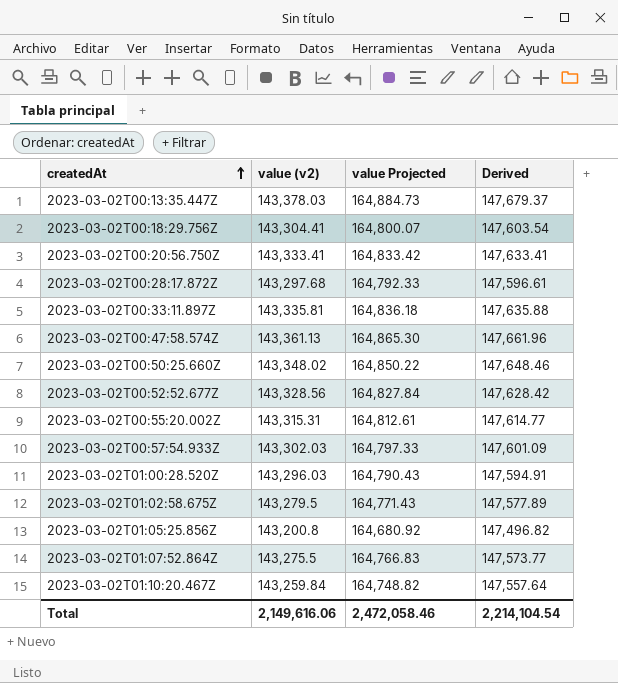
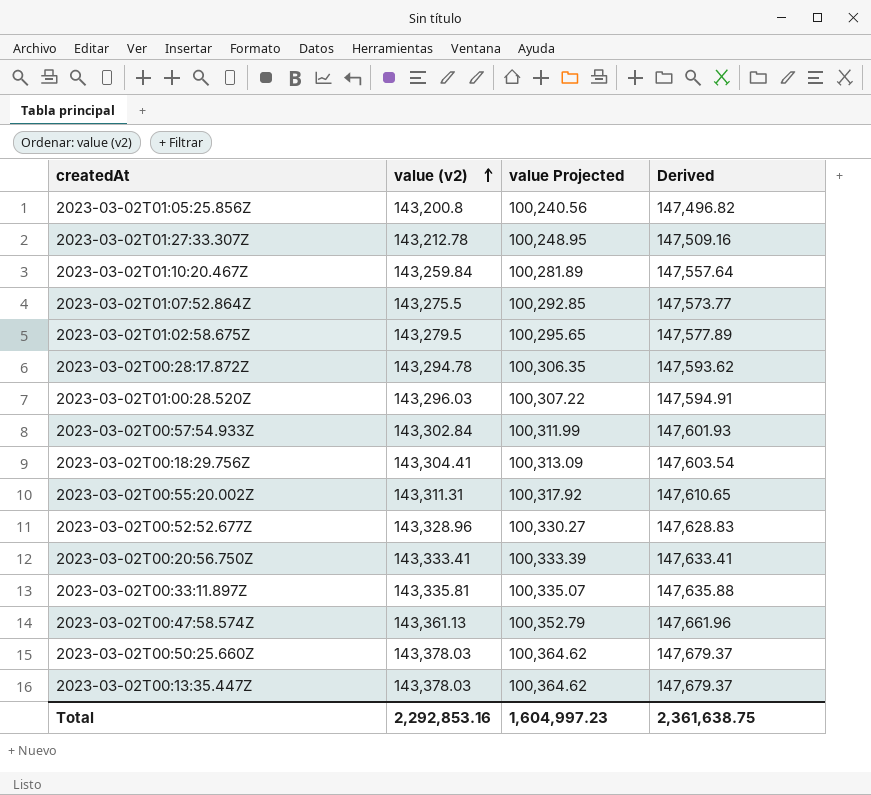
row order: createdAt ascending -> value (v2) ascending
column value Projected | formula: [value (v2)] * 1.15 -> [value (v2)] * 0.7
row 2023-03-02T01:27:33.307Z: none -> 143,212.78 | 100,248.95 | 147,509.16
2023-03-02T00:28:17.872Z | value (v2): 143,297.68 -> 143,294.78
2023-03-02T00:28:17.872Z | Derived: 147,596.61 -> 147,593.62
2023-03-02T00:57:54.933Z | value (v2): 143,302.03 -> 143,302.84
2023-03-02T00:57:54.933Z | Derived: 147,601.09 -> 147,601.93
2023-03-02T00:55:20.002Z | value (v2): 143,315.31 -> 143,311.31
2023-03-02T00:55:20.002Z | Derived: 147,614.77 -> 147,610.65
2023-03-02T00:52:52.677Z | value (v2): 143,328.56 -> 143,328.96
2023-03-02T00:52:52.677Z | Derived: 147,628.42 -> 147,628.83
2023-03-02T00:50:25.660Z | value (v2): 143,348.02 -> 143,378.03
2023-03-02T00:50:25.660Z | Derived: 147,648.46 -> 147,679.37
Total | value (v2): 2,149,616.06 -> 2,292,853.16
Total | value Projected: 2,472,058.46 -> 1,604,997.23
Total | Derived: 2,214,104.54 -> 2,361,638.75

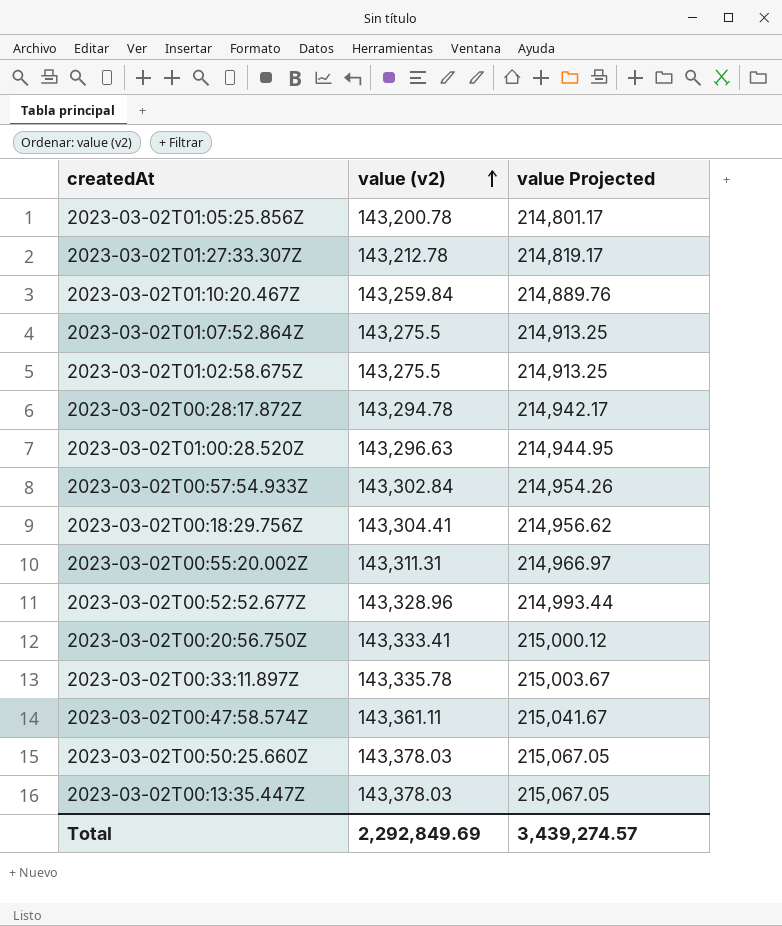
column Derived | formula: [value (v2)] * 1.03 -> none
column value Projected | formula: [value (v2)] * 0.7 -> [value (v2)] * 1.5
2023-03-02T01:05:25.856Z | value (v2): 143,200.8 -> 143,200.78
2023-03-02T01:02:58.675Z | value (v2): 143,279.5 -> 143,275.5
2023-03-02T01:00:28.520Z | value (v2): 143,296.03 -> 143,296.63
2023-03-02T00:33:11.897Z | value (v2): 143,335.81 -> 143,335.78
2023-03-02T00:47:58.574Z | value (v2): 143,361.13 -> 143,361.11
Total | value (v2): 2,292,853.16 -> 2,292,849.69
Total | value Projected: 1,604,997.23 -> 3,439,274.57

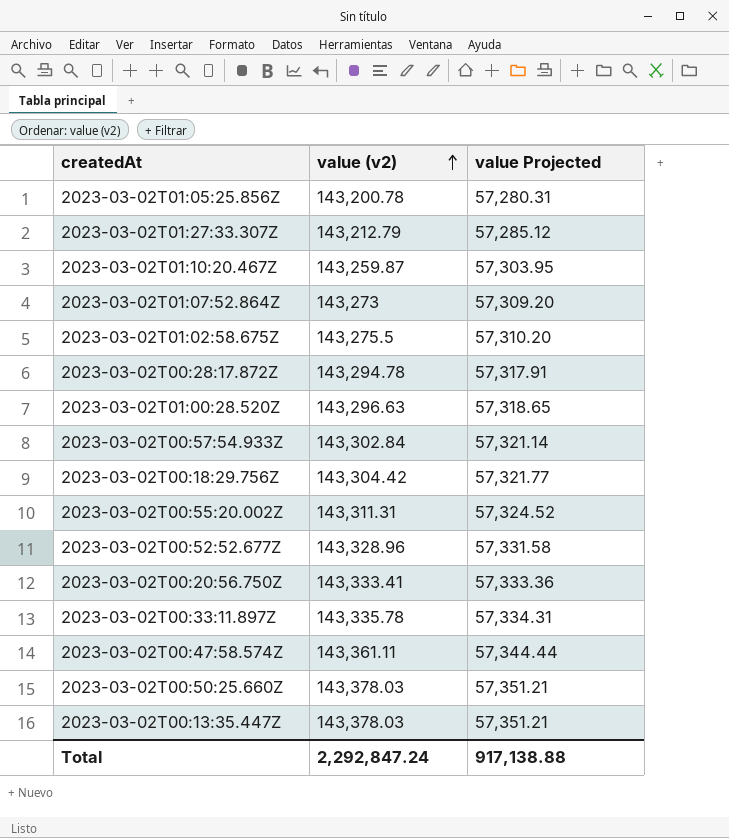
column value Projected | formula: [value (v2)] * 1.5 -> [value (v2)] * 0.4
2023-03-02T01:27:33.307Z | value (v2): 143,212.78 -> 143,212.79
2023-03-02T01:10:20.467Z | value (v2): 143,259.84 -> 143,259.87
2023-03-02T01:07:52.864Z | value (v2): 143,275.5 -> 143,273
2023-03-02T00:18:29.756Z | value (v2): 143,304.41 -> 143,304.42
Total | value (v2): 2,292,849.69 -> 2,292,847.24
Total | value Projected: 3,439,274.57 -> 917,138.88

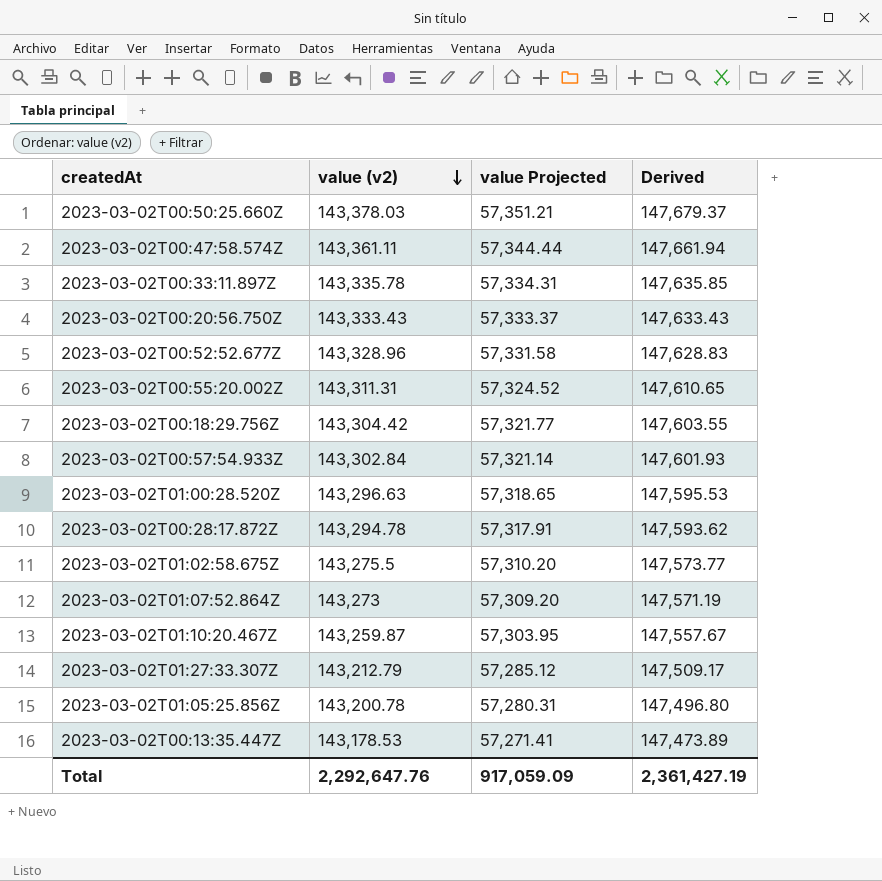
row order: value (v2) ascending -> value (v2) descending
column Derived | formula: none -> [value (v2)] * 1.03
2023-03-02T00:20:56.750Z | value (v2): 143,333.41 -> 143,333.43
2023-03-02T00:20:56.750Z | value Projected: 57,333.36 -> 57,333.37
2023-03-02T00:13:35.447Z | value (v2): 143,378.03 -> 143,178.53
2023-03-02T00:13:35.447Z | value Projected: 57,351.21 -> 57,271.41
Total | value (v2): 2,292,847.24 -> 2,292,647.76
Total | value Projected: 917,138.88 -> 917,059.09

